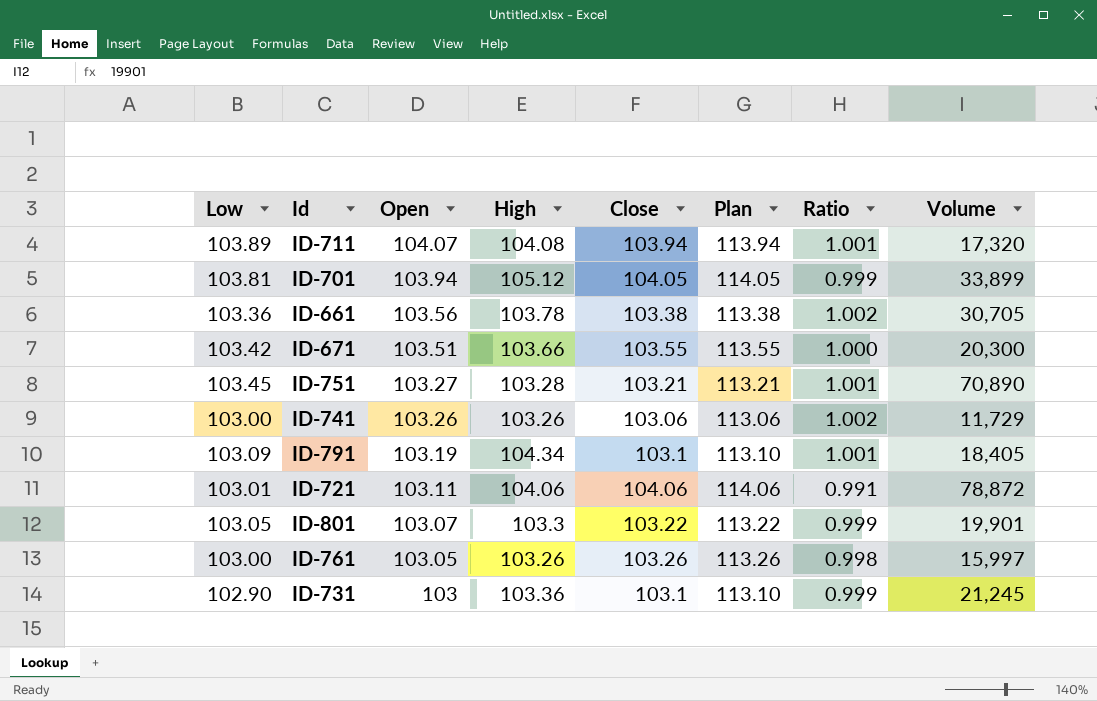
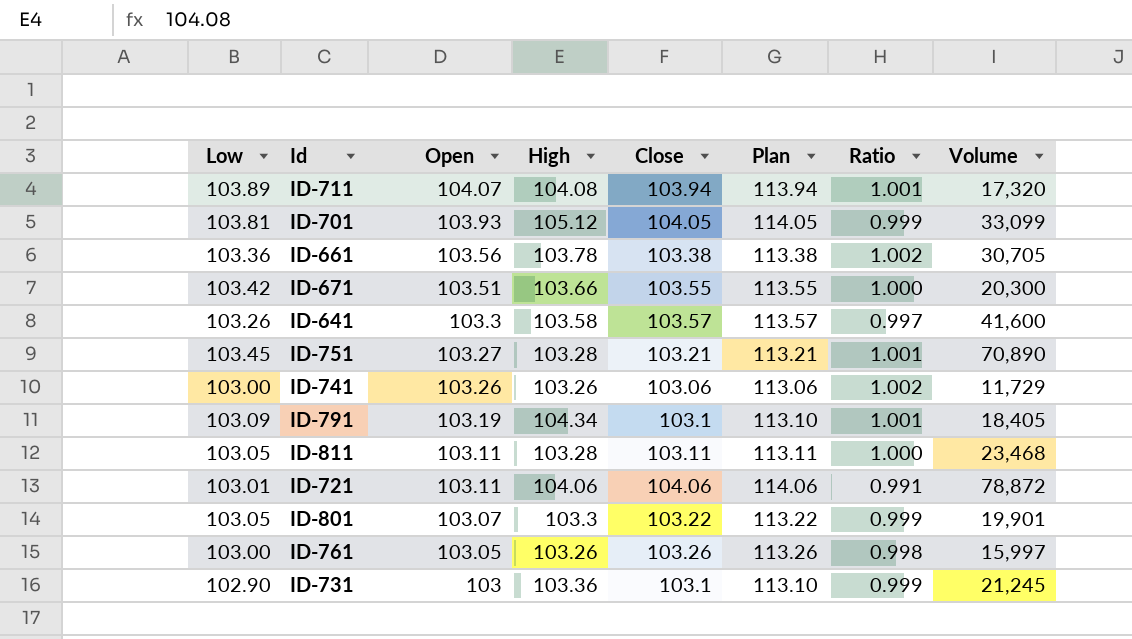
ID-701 | Open: 103.94 -> 103.93
ID-701 | Volume: 33,899 -> 33,099
row ID-641: none -> 103.26 | 103.3 | 103.58 | 103.57 | 113.57 | 0.997 | 41,600
row ID-811: none -> 103.05 | 103.11 | 103.28 | 103.11 | 113.11 | 1.000 | 23,468

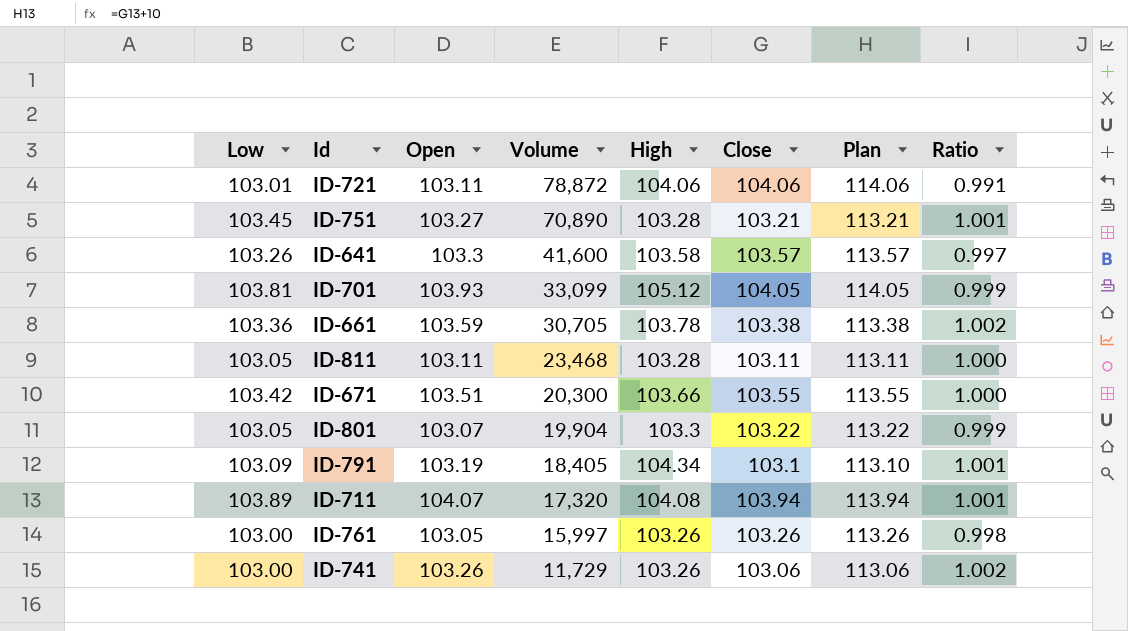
row order: Open descending -> Volume descending
column Volume | position: 8 -> 4
row ID-731: 102.90 | 103 | 103.36 | 103.1 | 113.10 | 0.999 | 21,245 -> none
ID-661 | Open: 103.56 -> 103.59
ID-801 | Volume: 19,901 -> 19,904

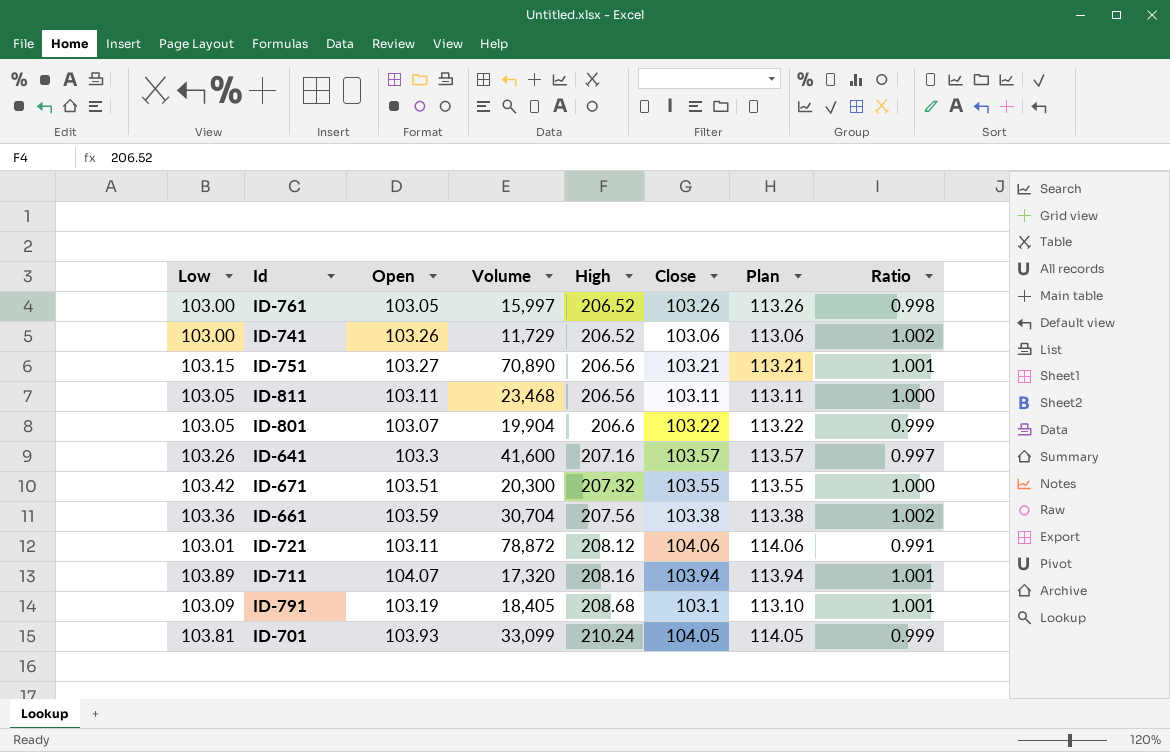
row order: Volume descending -> High ascending
ID-761 | High: 103.26 -> 206.52
ID-741 | High: 103.26 -> 206.52
ID-751 | Low: 103.45 -> 103.15
ID-751 | High: 103.28 -> 206.56
ID-811 | High: 103.28 -> 206.56
ID-801 | High: 103.3 -> 206.6
ID-641 | High: 103.58 -> 207.16
ID-671 | High: 103.66 -> 207.32
ID-661 | Volume: 30,705 -> 30,704
ID-661 | High: 103.78 -> 207.56
ID-721 | High: 104.06 -> 208.12
ID-711 | High: 104.08 -> 208.16
ID-791 | High: 104.34 -> 208.68
ID-701 | High: 105.12 -> 210.24

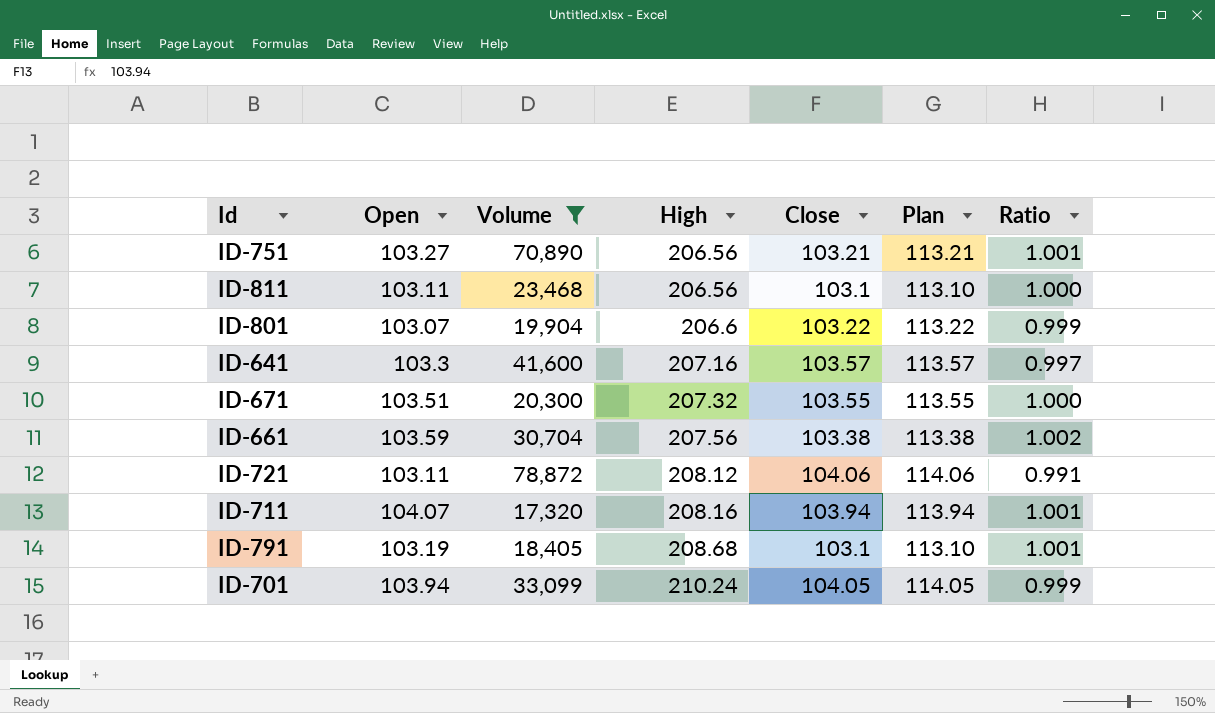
filter: none -> Volume >= 17,320
column Low | position: 1 -> none
ID-811 | Close: 103.11 -> 103.1
ID-811 | Plan: 113.11 -> 113.10
ID-701 | Open: 103.93 -> 103.94

